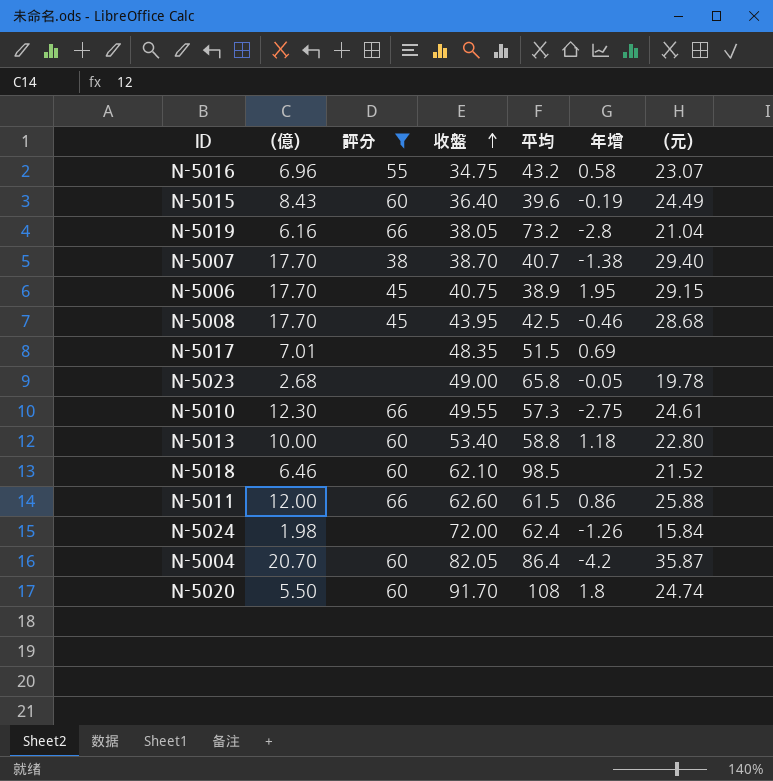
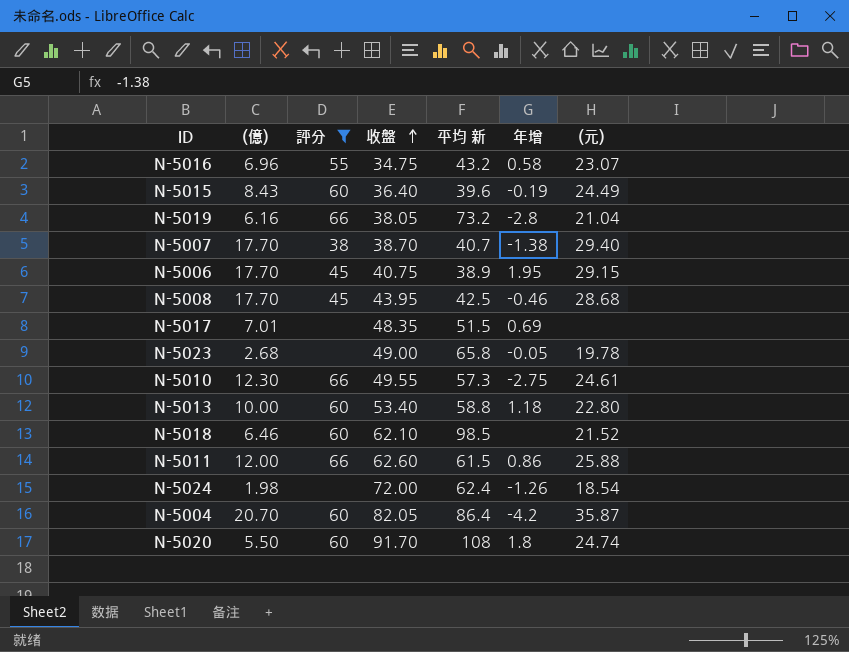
column name: 平均 -> 平均 新
N-5024 | (元): 15.84 -> 18.54

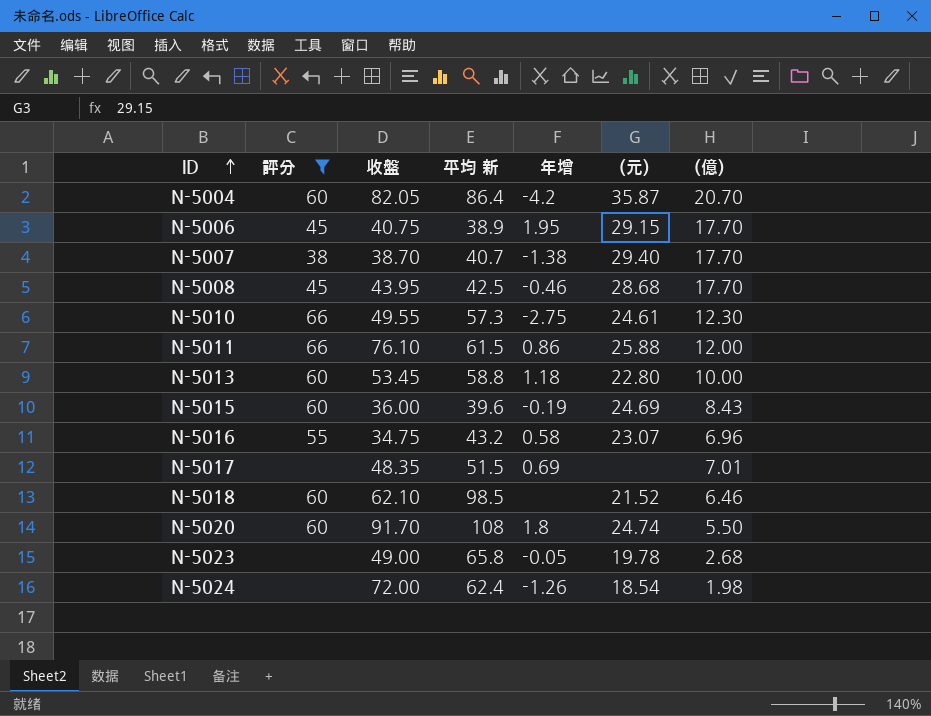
row order: 收盤 ascending -> ID ascending
column (億) | position: 2 -> 7
row N-5019: 6.16 | 66 | 38.05 | 73.2 | -2.8 | 21.04 -> none
N-5011 | 收盤: 62.60 -> 76.10
N-5013 | 收盤: 53.40 -> 53.45
N-5015 | 收盤: 36.40 -> 36.00
N-5015 | (元): 24.49 -> 24.69

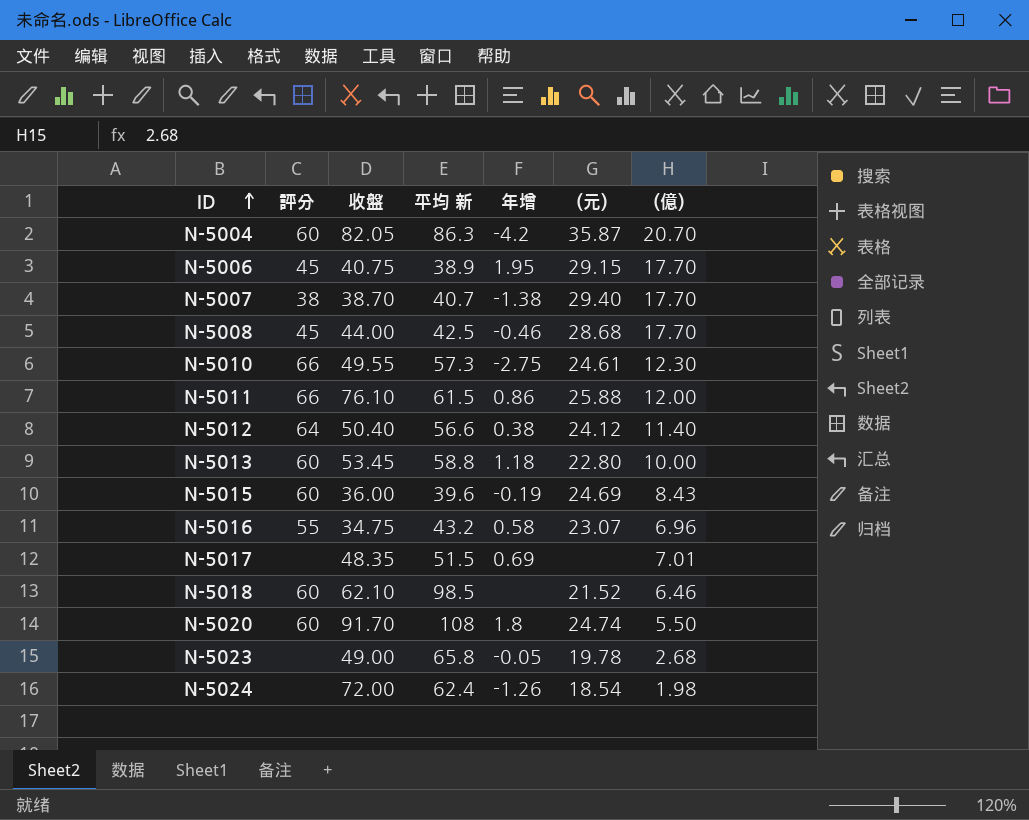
filter: 評分 != 64 -> none
N-5004 | 平均 新: 86.4 -> 86.3
N-5008 | 收盤: 43.95 -> 44.00

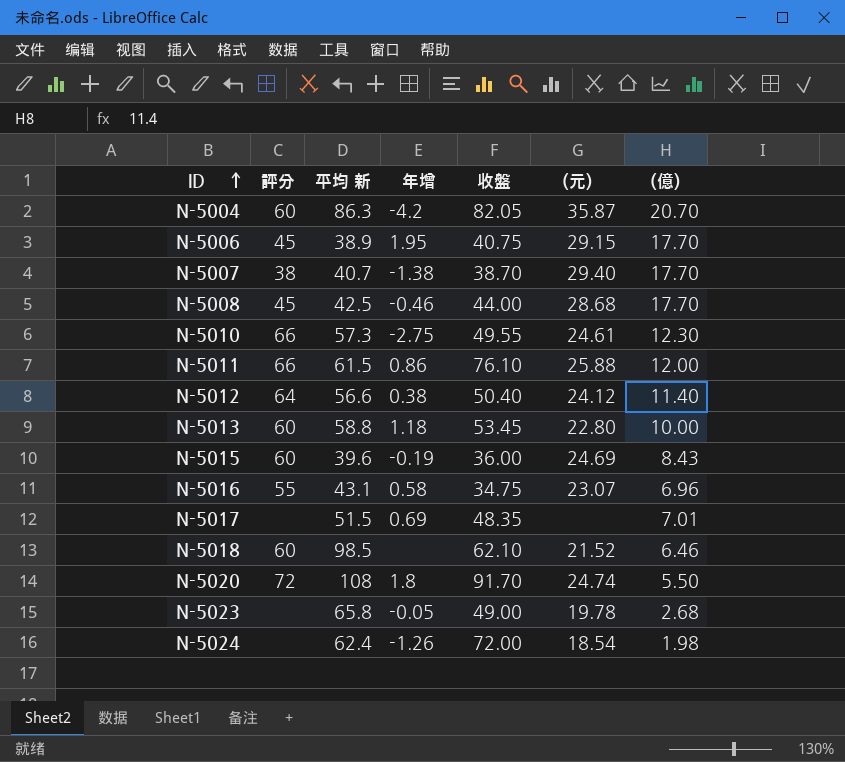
column 收盤 | position: 3 -> 5
N-5016 | 平均 新: 43.2 -> 43.1
N-5020 | 評分: 60 -> 72

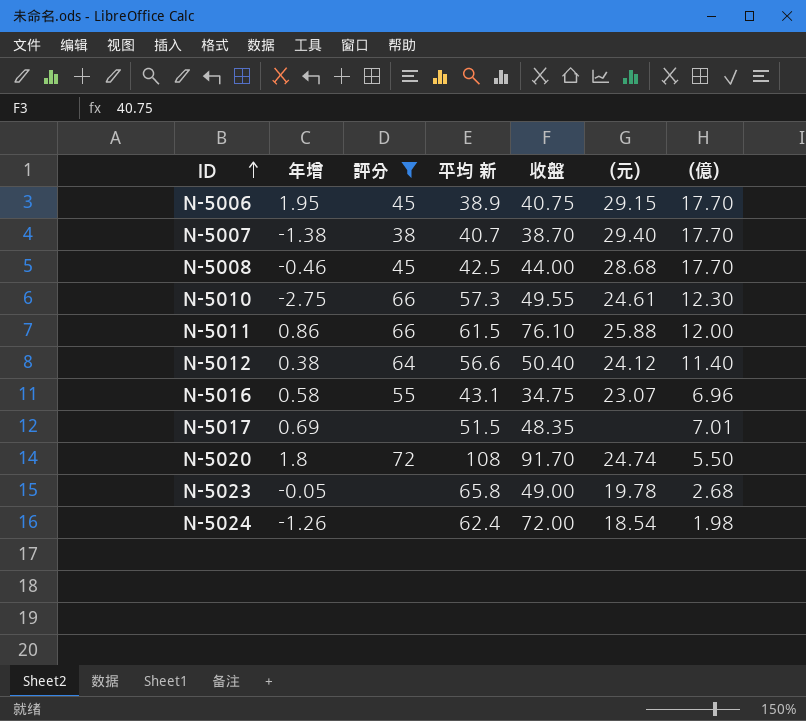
filter: none -> 評分 != 60
column 年增 | position: 4 -> 2

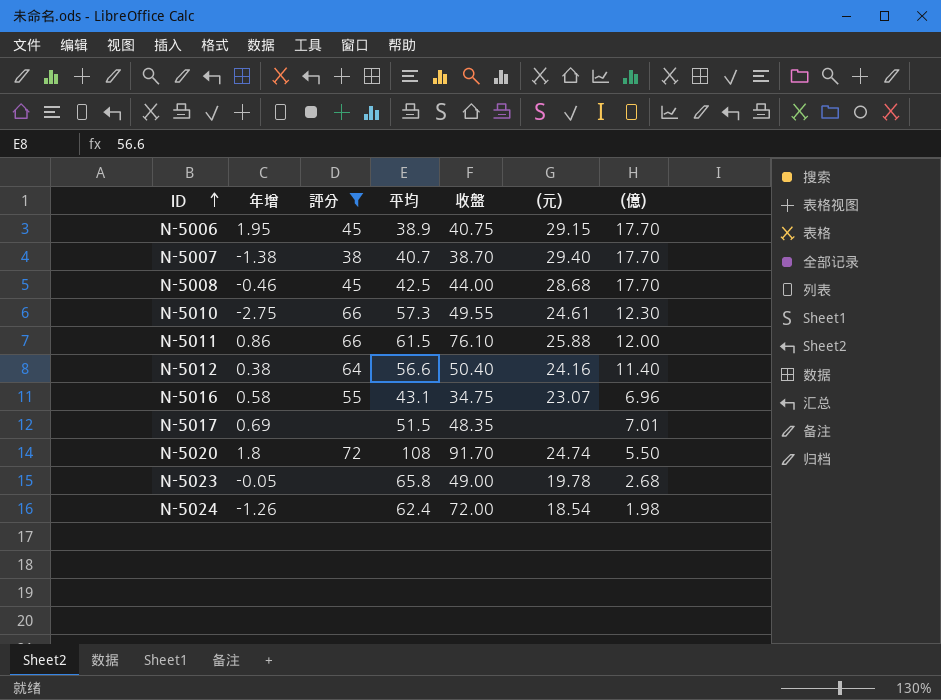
column name: 平均 新 -> 平均
N-5012 | (元): 24.12 -> 24.16

